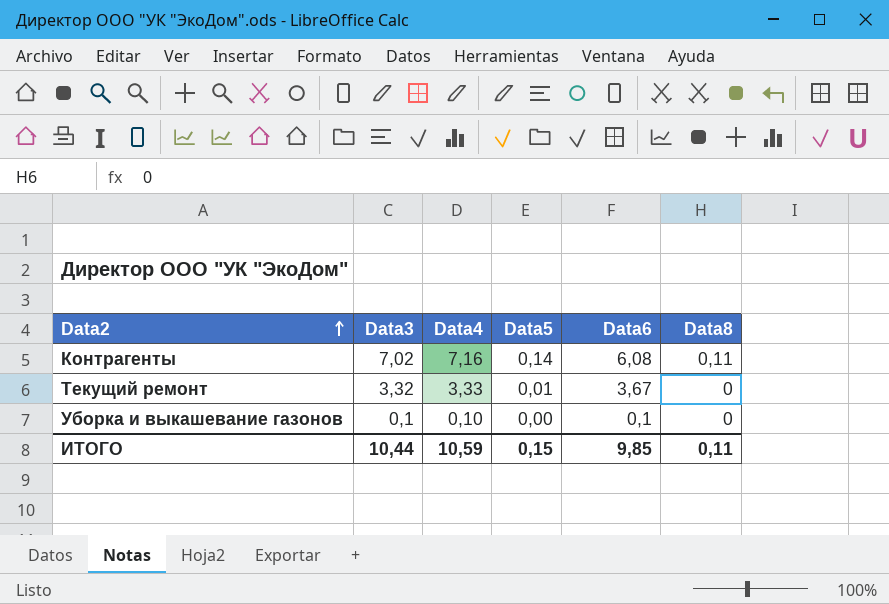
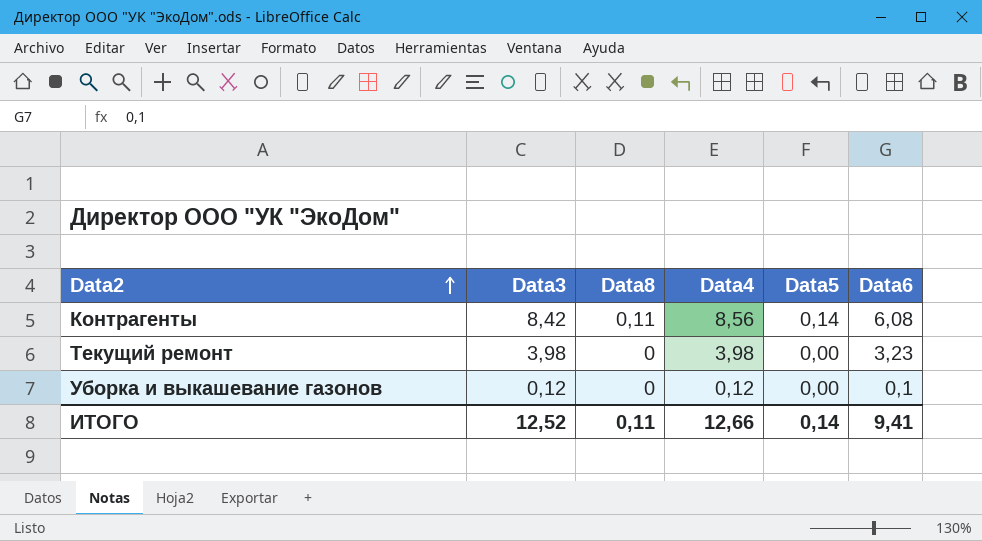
column Data8 | position: 6 -> 3
Контрагенты | Data3: 7,02 -> 8,42
Контрагенты | Data4: 7,16 -> 8,56
Текущий ремонт | Data3: 3,32 -> 3,98
Текущий ремонт | Data4: 3,33 -> 3,98
Текущий ремонт | Data5: 0,01 -> 0,00
Текущий ремонт | Data6: 3,67 -> 3,23
Уборка и выкашевание газонов | Data3: 0,1 -> 0,12
Уборка и выкашевание газонов | Data4: 0,10 -> 0,12
ИТОГО | Data3: 10,44 -> 12,52
ИТОГО | Data4: 10,59 -> 12,66
ИТОГО | Data5: 0,15 -> 0,14
ИТОГО | Data6: 9,85 -> 9,41

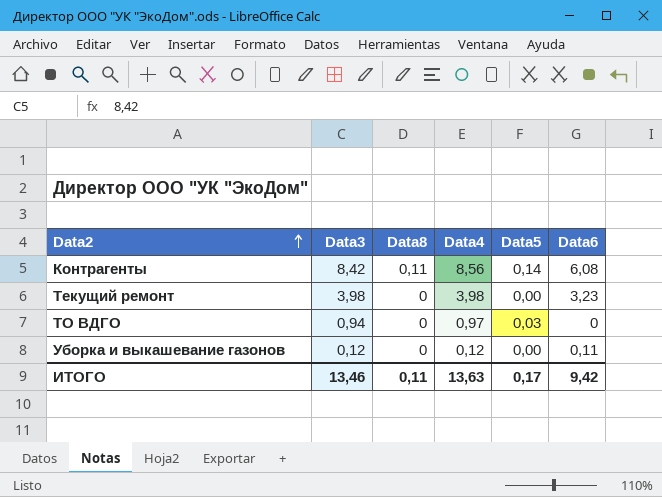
row ТО ВДГО: none -> 0,94 | 0 | 0,97 | 0,03 | 0
Уборка и выкашевание газонов | Data6: 0,1 -> 0,11
ИТОГО | Data3: 12,52 -> 13,46
ИТОГО | Data4: 12,66 -> 13,63
ИТОГО | Data5: 0,14 -> 0,17
ИТОГО | Data6: 9,41 -> 9,42

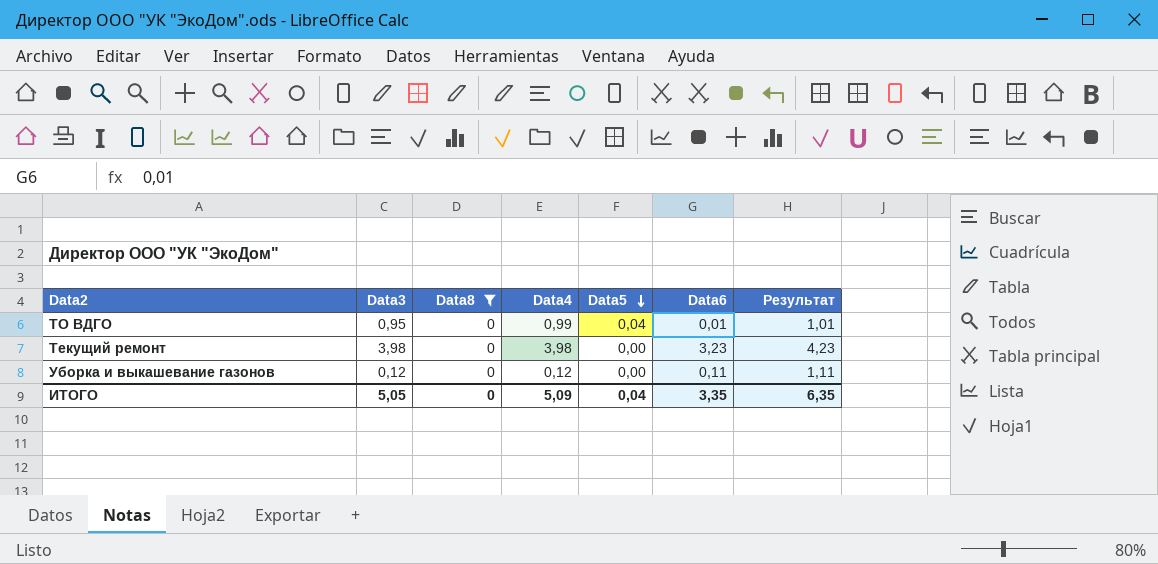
filter: none -> Data8 = 0
row order: Data2 ascending -> Data5 descending
column Результат | formula: none -> [Data6] + 1
ТО ВДГО | Data3: 0,94 -> 0,95
ТО ВДГО | Data4: 0,97 -> 0,99
ТО ВДГО | Data5: 0,03 -> 0,04
ТО ВДГО | Data6: 0 -> 0,01
ИТОГО | Data3: 13,46 -> 5,05
ИТОГО | Data8: 0,11 -> 0
ИТОГО | Data4: 13,63 -> 5,09
ИТОГО | Data5: 0,17 -> 0,04
ИТОГО | Data6: 9,42 -> 3,35

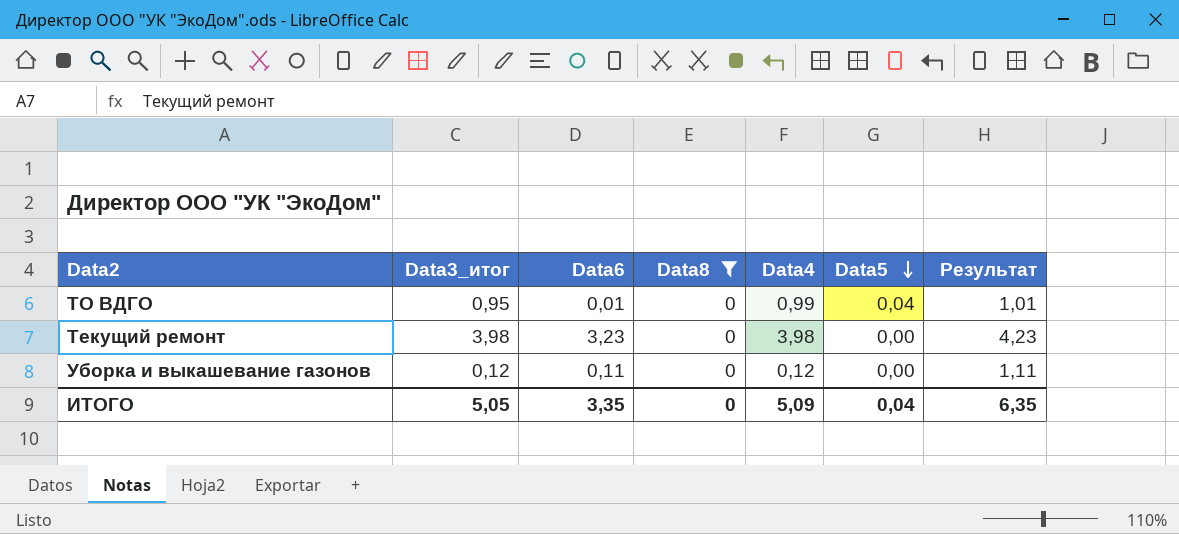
column name: Data3 -> Data3_итог
column Data6 | position: 6 -> 3

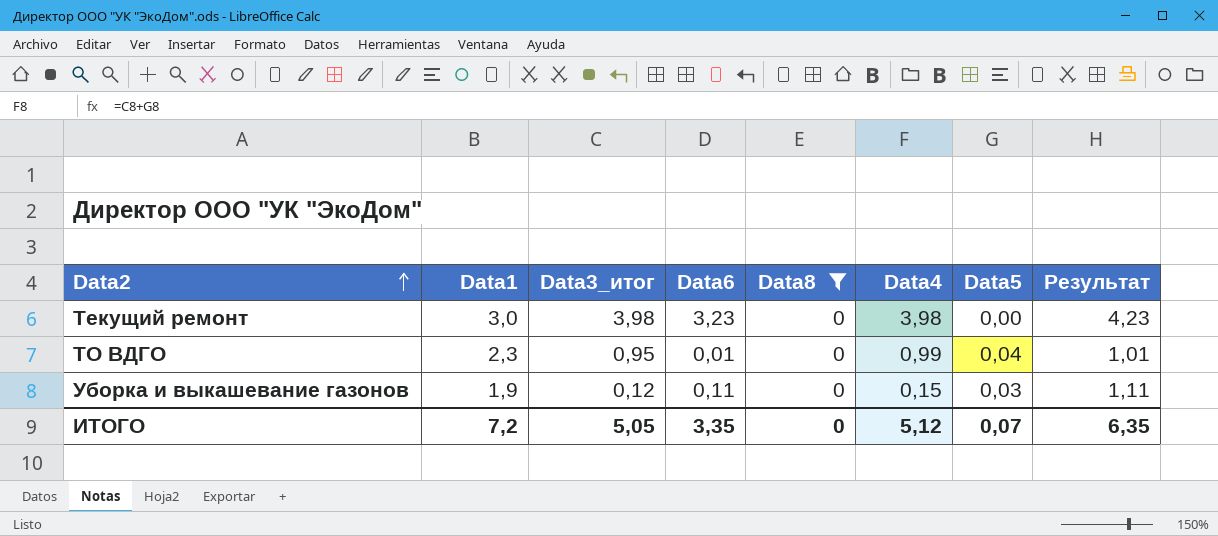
row order: Data5 descending -> Data2 ascending
column Data1 | position: none -> 2
Уборка и выкашевание газонов | Data4: 0,12 -> 0,15
Уборка и выкашевание газонов | Data5: 0,00 -> 0,03
ИТОГО | Data4: 5,09 -> 5,12
ИТОГО | Data5: 0,04 -> 0,07

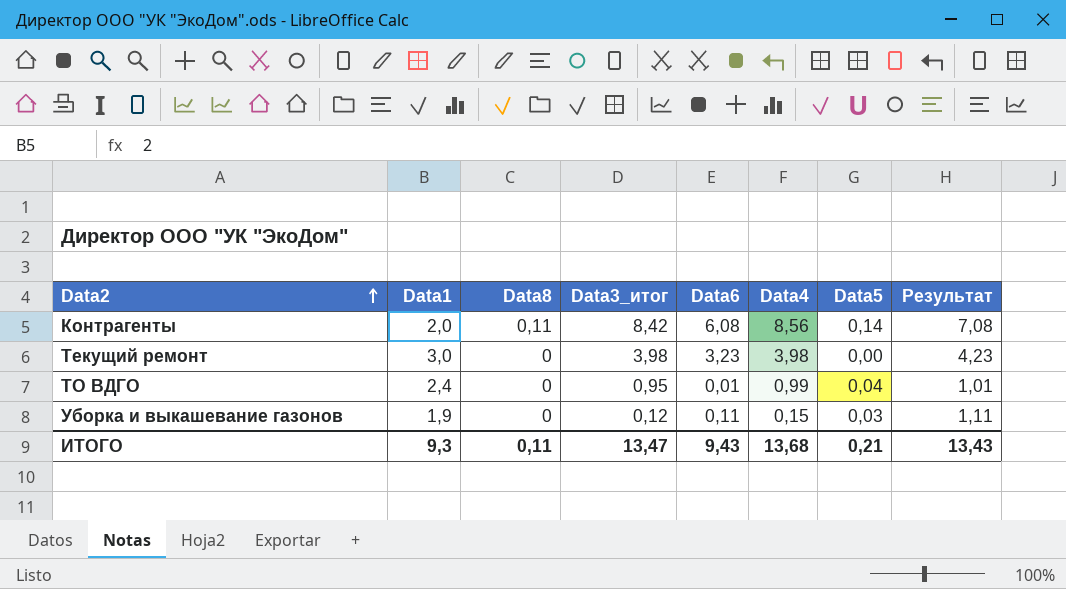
filter: Data8 = 0 -> none
column Data8 | position: 5 -> 3
ТО ВДГО | Data1: 2,3 -> 2,4
ИТОГО | Data1: 7,2 -> 9,3
ИТОГО | Data8: 0 -> 0,11
ИТОГО | Data3_итог: 5,05 -> 13,47
ИТОГО | Data6: 3,35 -> 9,43
ИТОГО | Data4: 5,12 -> 13,68
ИТОГО | Data5: 0,07 -> 0,21
ИТОГО | Результат: 6,35 -> 13,43

